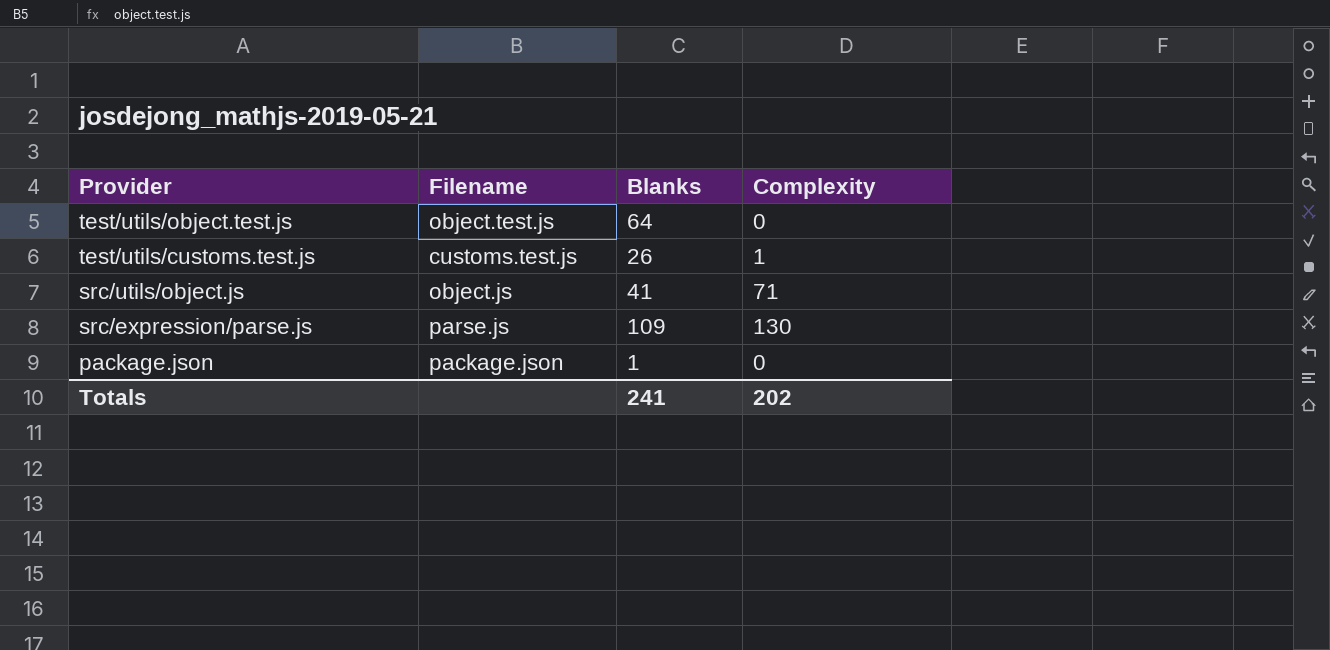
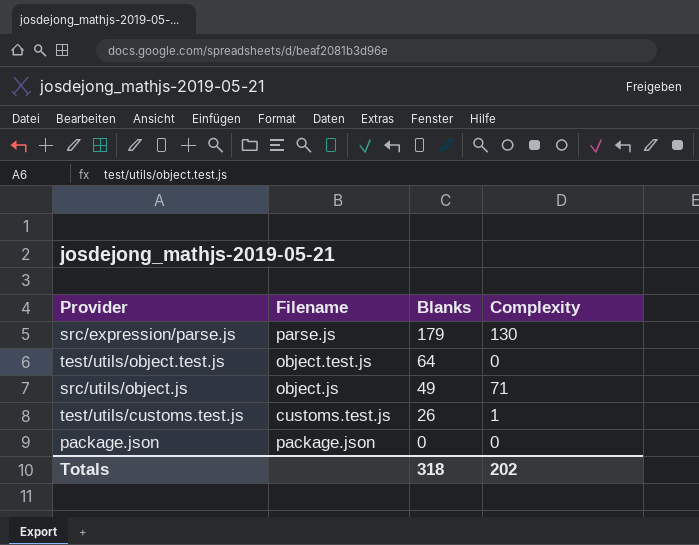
row order: Provider descending -> Blanks descending
src/expression/parse.js | Blanks: 109 -> 179
src/utils/object.js | Blanks: 41 -> 49
package.json | Blanks: 1 -> 0
Totals | Blanks: 241 -> 318

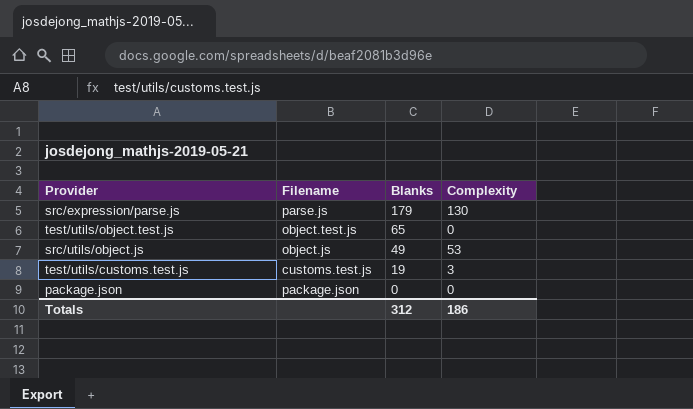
test/utils/object.test.js | Blanks: 64 -> 65
src/utils/object.js | Complexity: 71 -> 53
test/utils/customs.test.js | Blanks: 26 -> 19
test/utils/customs.test.js | Complexity: 1 -> 3
Totals | Blanks: 318 -> 312
Totals | Complexity: 202 -> 186

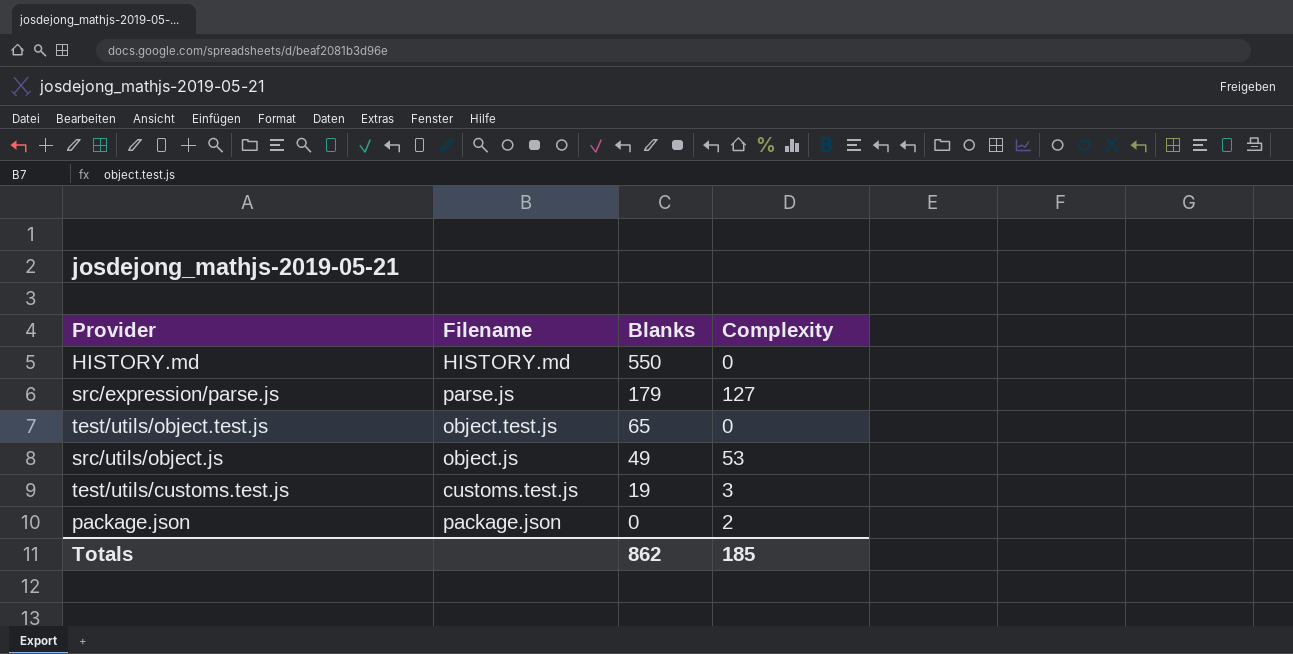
row HISTORY.md: none -> HISTORY.md | 550 | 0
src/expression/parse.js | Complexity: 130 -> 127
package.json | Complexity: 0 -> 2
Totals | Blanks: 312 -> 862
Totals | Complexity: 186 -> 185

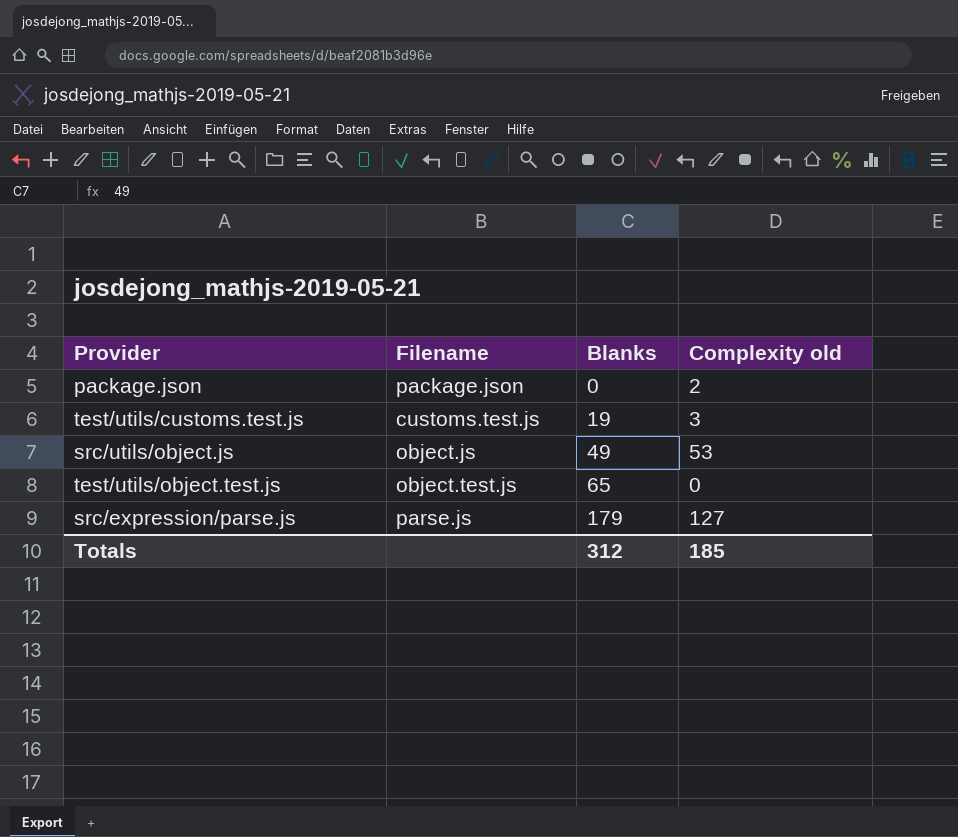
row order: Blanks descending -> Blanks ascending
column name: Complexity -> Complexity old
row HISTORY.md: HISTORY.md | 550 | 0 -> none
Totals | Blanks: 862 -> 312

